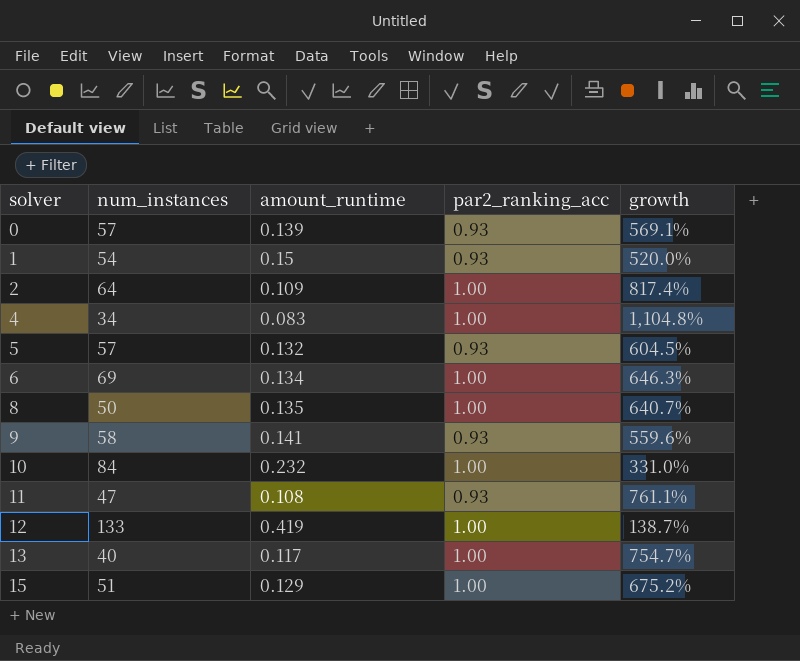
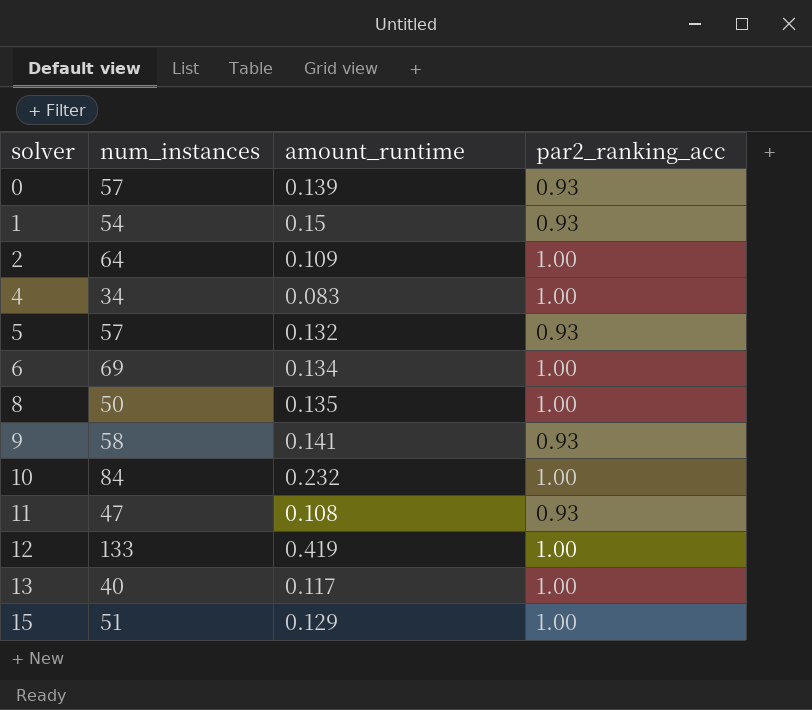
column growth | formula: ([par2_ranking_acc] - [amount_runtime]) / [amount_runtime] -> none

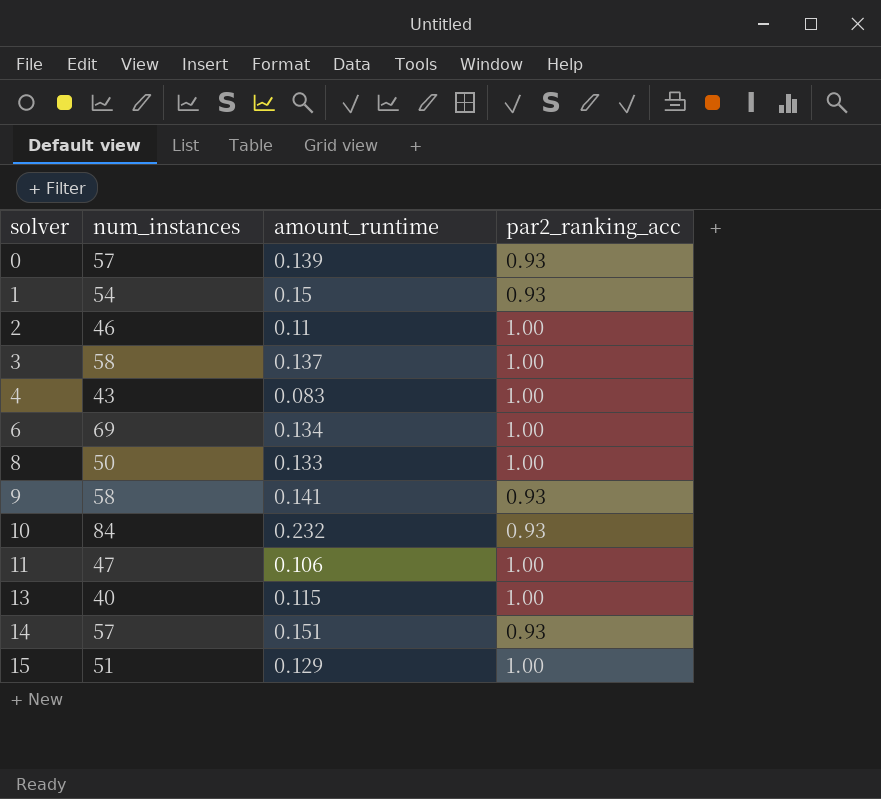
row 5: 57 | 0.132 | 0.93 -> none
row 12: 133 | 0.419 | 1.00 -> none
2 | num_instances: 64 -> 46
2 | amount_runtime: 0.109 -> 0.11
row 3: none -> 58 | 0.137 | 1.00
4 | num_instances: 34 -> 43
8 | amount_runtime: 0.135 -> 0.133
10 | par2_ranking_acc: 1.00 -> 0.93
11 | amount_runtime: 0.108 -> 0.106
11 | par2_ranking_acc: 0.93 -> 1.00
13 | amount_runtime: 0.117 -> 0.115
row 14: none -> 57 | 0.151 | 0.93

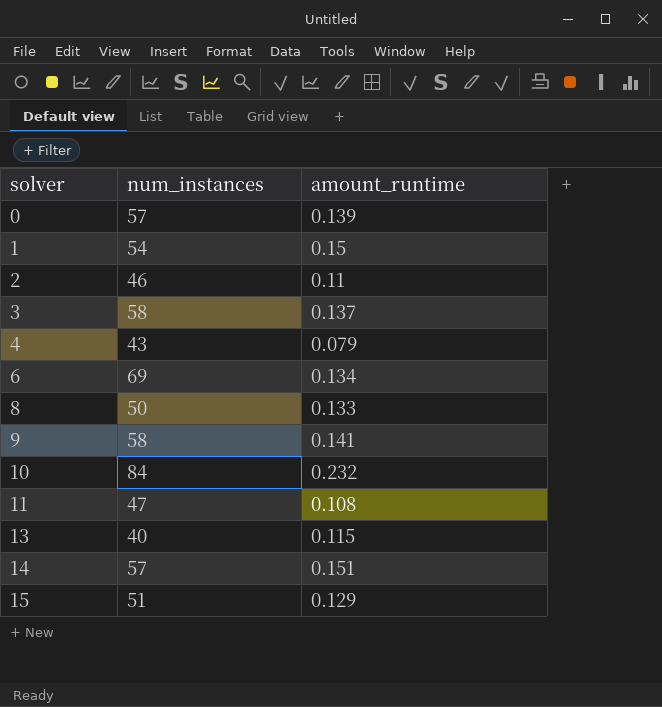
column par2_ranking_acc | position: 4 -> none
4 | amount_runtime: 0.083 -> 0.079
11 | amount_runtime: 0.106 -> 0.108

